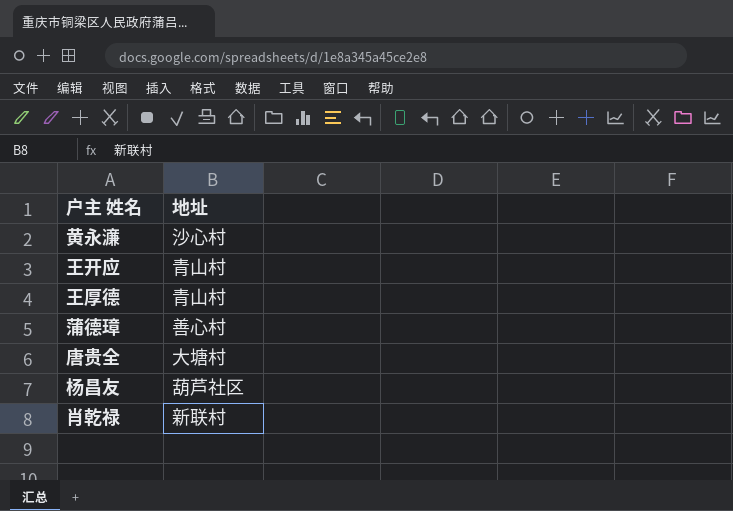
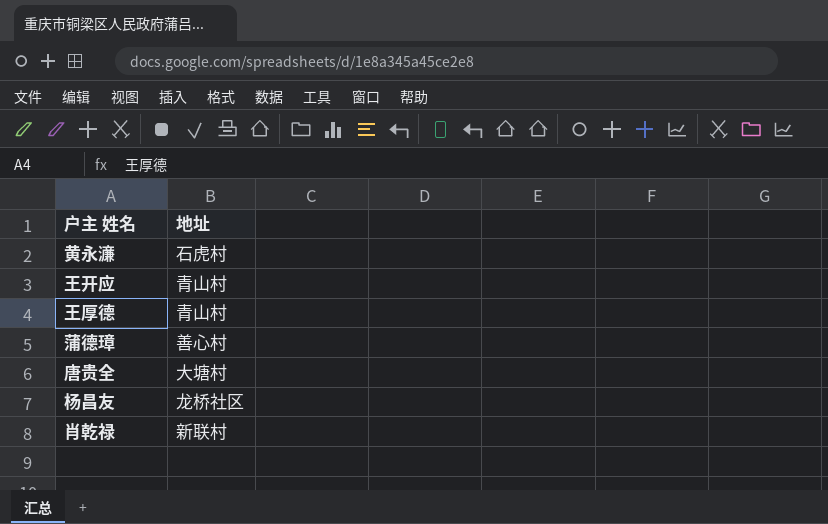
黄永濓 | 地址: 沙心村 -> 石虎村
杨昌友 | 地址: 葫芦社区 -> 龙桥社区

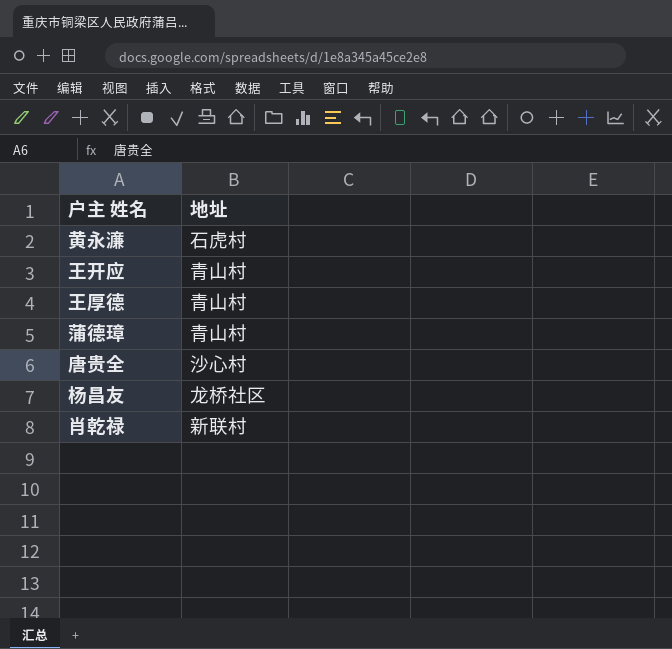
蒲德璋 | 地址: 善心村 -> 青山村
唐贵全 | 地址: 大塘村 -> 沙心村

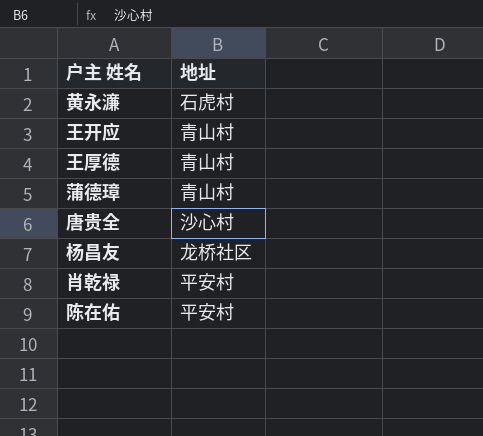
肖乾禄 | 地址: 新联村 -> 平安村
row 陈在佑: none -> 平安村

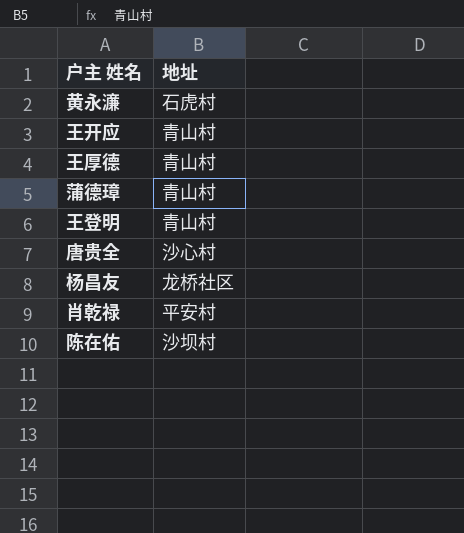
row 王登明: none -> 青山村
陈在佑 | 地址: 平安村 -> 沙坝村

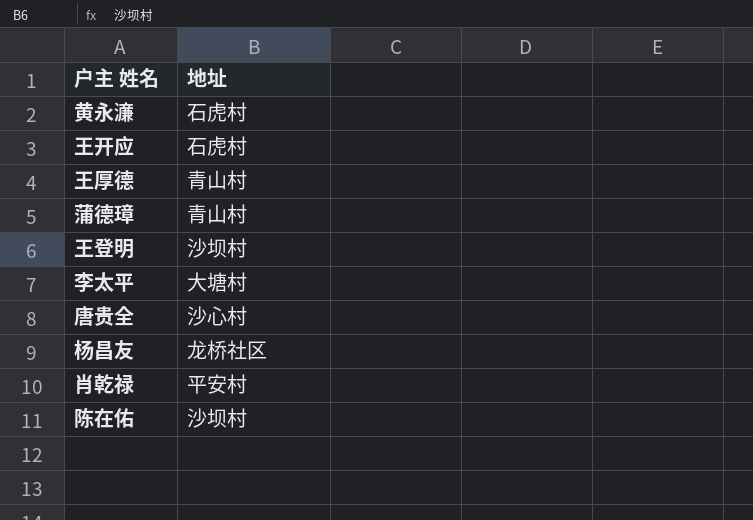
王开应 | 地址: 青山村 -> 石虎村
王登明 | 地址: 青山村 -> 沙坝村
row 李太平: none -> 大塘村

